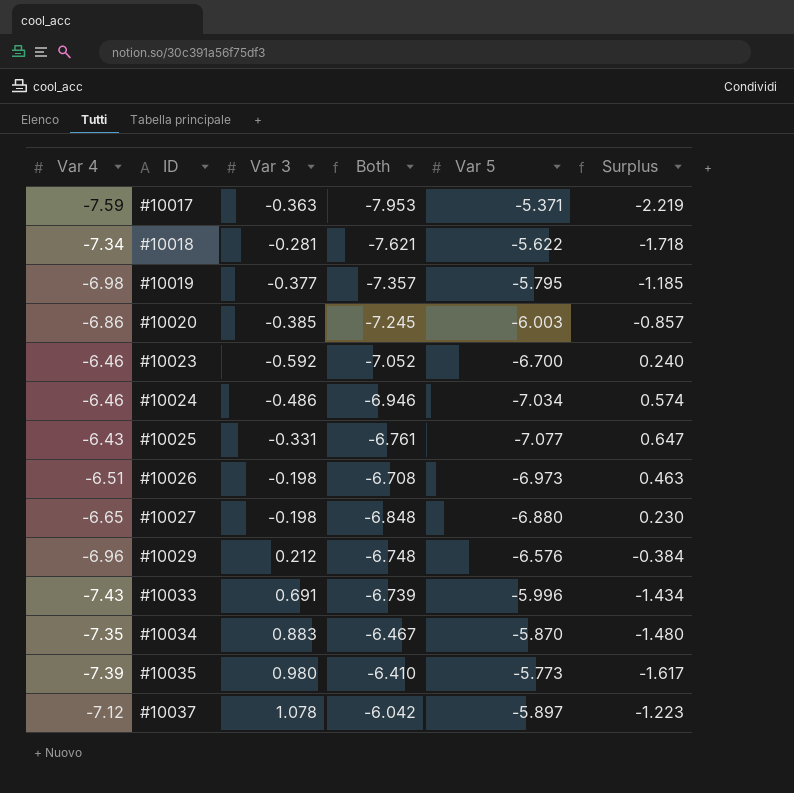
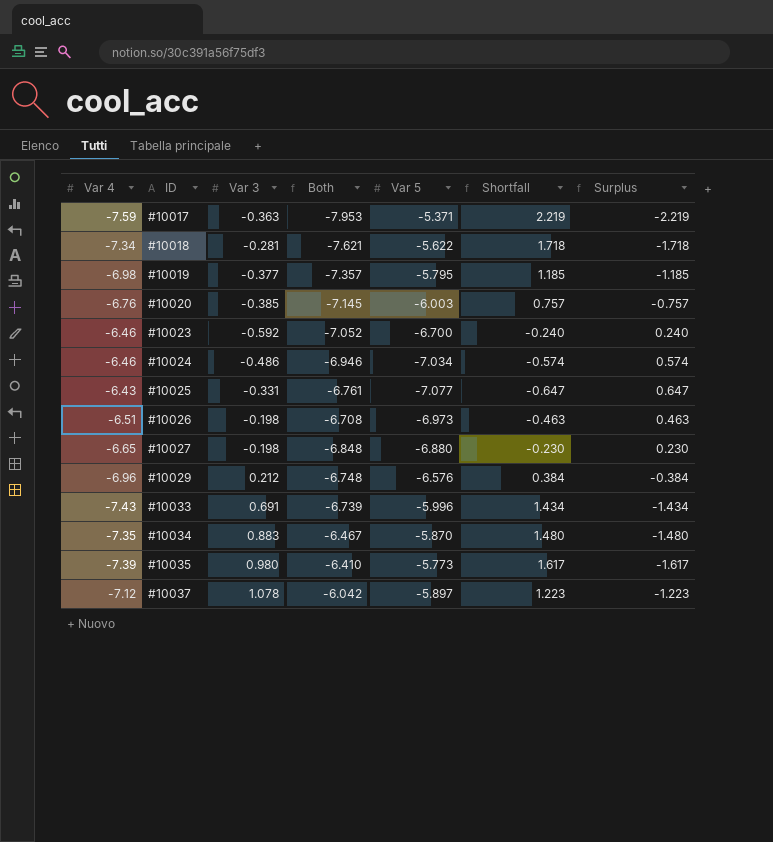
column Shortfall | formula: none -> [Var 5] - [Var 4]
#10020 | Var 4: -6.86 -> -6.76
#10020 | Both: -7.245 -> -7.145
#10020 | Surplus: -0.857 -> -0.757

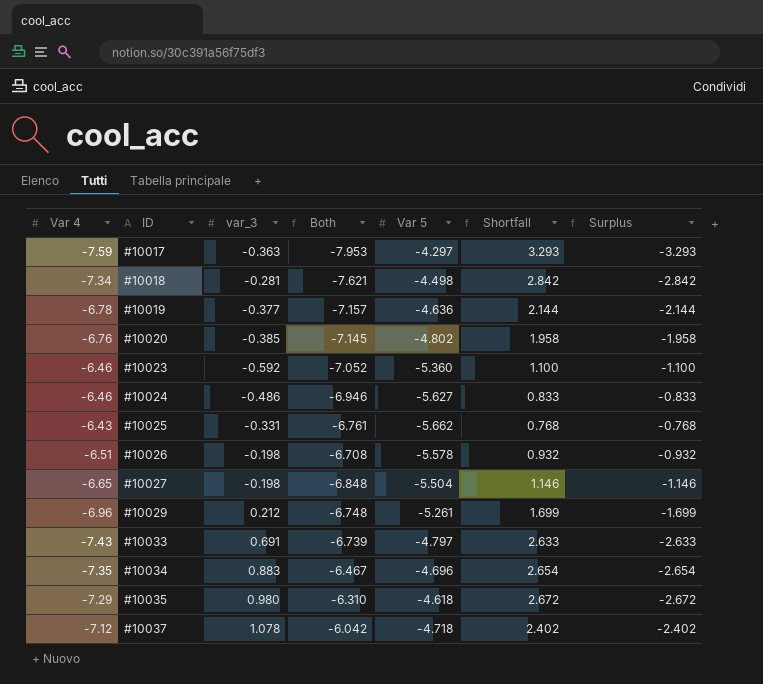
column name: Var 3 -> var_3
#10017 | Var 5: -5.371 -> -4.297
#10017 | Shortfall: 2.219 -> 3.293
#10017 | Surplus: -2.219 -> -3.293
#10018 | Var 5: -5.622 -> -4.498
#10018 | Shortfall: 1.718 -> 2.842
#10018 | Surplus: -1.718 -> -2.842
#10019 | Var 4: -6.98 -> -6.78
#10019 | Both: -7.357 -> -7.157
#10019 | Var 5: -5.795 -> -4.636
#10019 | Shortfall: 1.185 -> 2.144
#10019 | Surplus: -1.185 -> -2.144
#10020 | Var 5: -6.003 -> -4.802
#10020 | Shortfall: 0.757 -> 1.958
#10020 | Surplus: -0.757 -> -1.958
#10023 | Var 5: -6.700 -> -5.360
#10023 | Shortfall: -0.240 -> 1.100
#10023 | Surplus: 0.240 -> -1.100
#10024 | Var 5: -7.034 -> -5.627
#10024 | Shortfall: -0.574 -> 0.833
#10024 | Surplus: 0.574 -> -0.833
#10025 | Var 5: -7.077 -> -5.662
#10025 | Shortfall: -0.647 -> 0.768
#10025 | Surplus: 0.647 -> -0.768
#10026 | Var 5: -6.973 -> -5.578
#10026 | Shortfall: -0.463 -> 0.932
#10026 | Surplus: 0.463 -> -0.932
#10027 | Var 5: -6.880 -> -5.504
#10027 | Shortfall: -0.230 -> 1.146
#10027 | Surplus: 0.230 -> -1.146
#10029 | Var 5: -6.576 -> -5.261
#10029 | Shortfall: 0.384 -> 1.699
#10029 | Surplus: -0.384 -> -1.699
#10033 | Var 5: -5.996 -> -4.797
#10033 | Shortfall: 1.434 -> 2.633
#10033 | Surplus: -1.434 -> -2.633
#10034 | Var 5: -5.870 -> -4.696
#10034 | Shortfall: 1.480 -> 2.654
#10034 | Surplus: -1.480 -> -2.654
#10035 | Var 4: -7.39 -> -7.29
#10035 | Both: -6.410 -> -6.310
#10035 | Var 5: -5.773 -> -4.618
#10035 | Shortfall: 1.617 -> 2.672
#10035 | Surplus: -1.617 -> -2.672
#10037 | Var 5: -5.897 -> -4.718
#10037 | Shortfall: 1.223 -> 2.402
#10037 | Surplus: -1.223 -> -2.402

